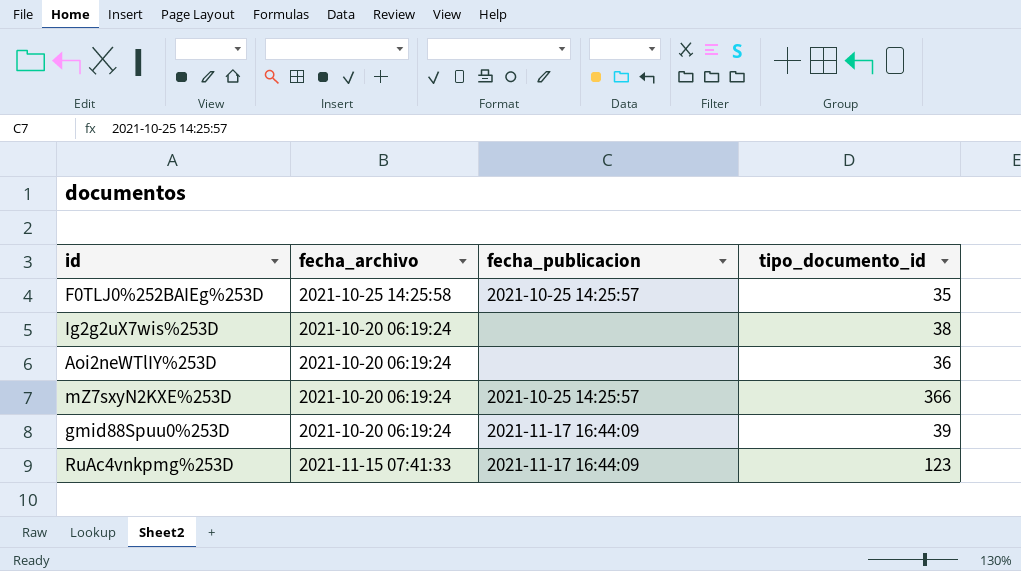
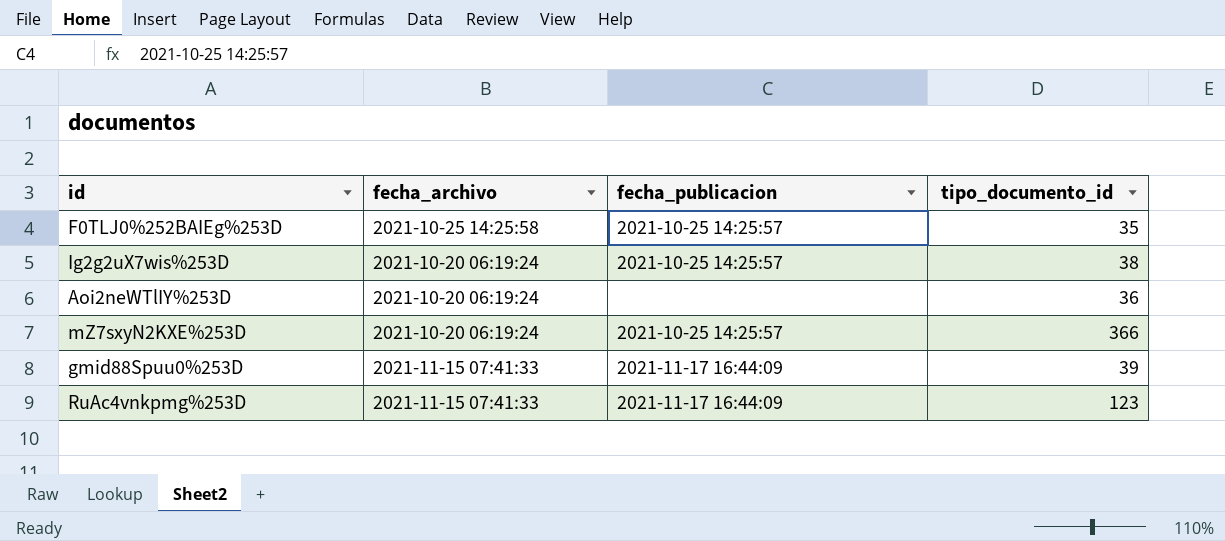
Ig2g2uX7wis%253D | fecha_publicacion: none -> 2021-10-25 14:25:57
gmid88Spuu0%253D | fecha_archivo: 2021-10-20 06:19:24 -> 2021-11-15 07:41:33

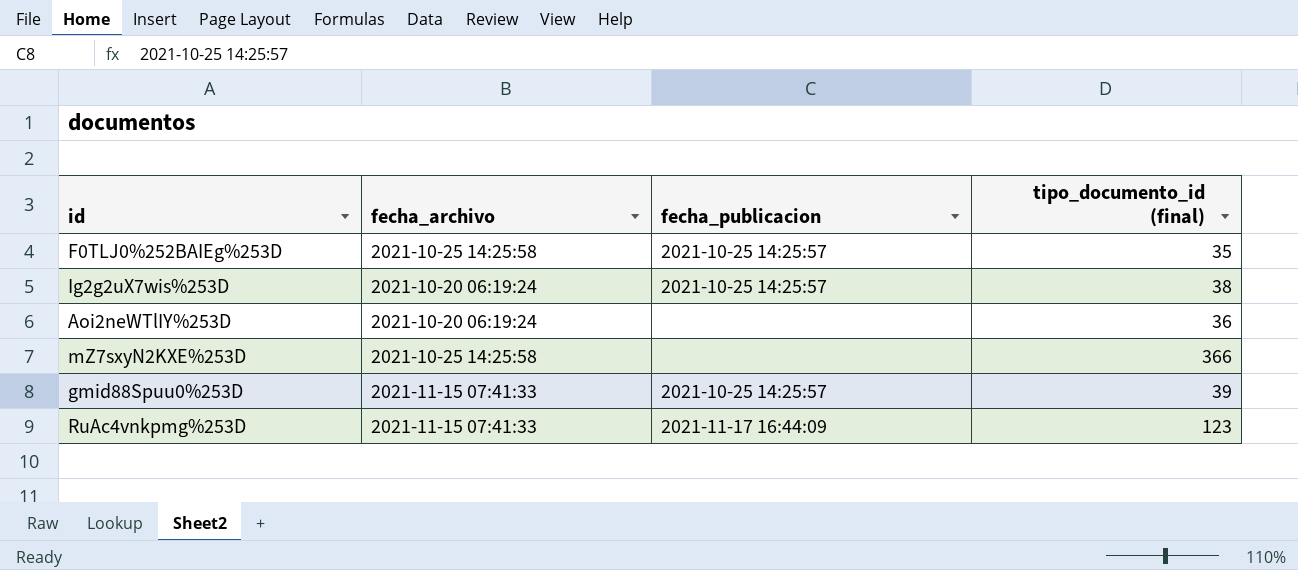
column name: tipo_documento_id -> tipo_documento_id (final)
mZ7sxyN2KXE%253D | fecha_archivo: 2021-10-20 06:19:24 -> 2021-10-25 14:25:58
mZ7sxyN2KXE%253D | fecha_publicacion: 2021-10-25 14:25:57 -> none
gmid88Spuu0%253D | fecha_publicacion: 2021-11-17 16:44:09 -> 2021-10-25 14:25:57

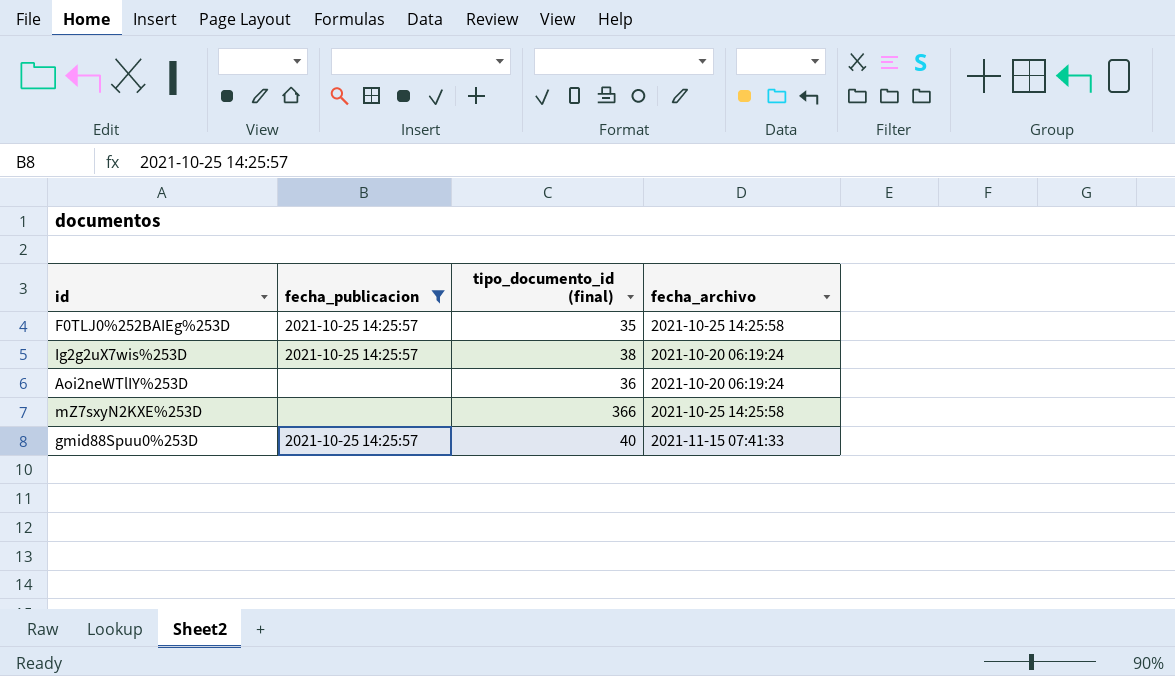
filter: none -> fecha_publicacion != 2021-11-17 16:44:09
column fecha_archivo | position: 2 -> 4
gmid88Spuu0%253D | tipo_documento_id (final): 39 -> 40

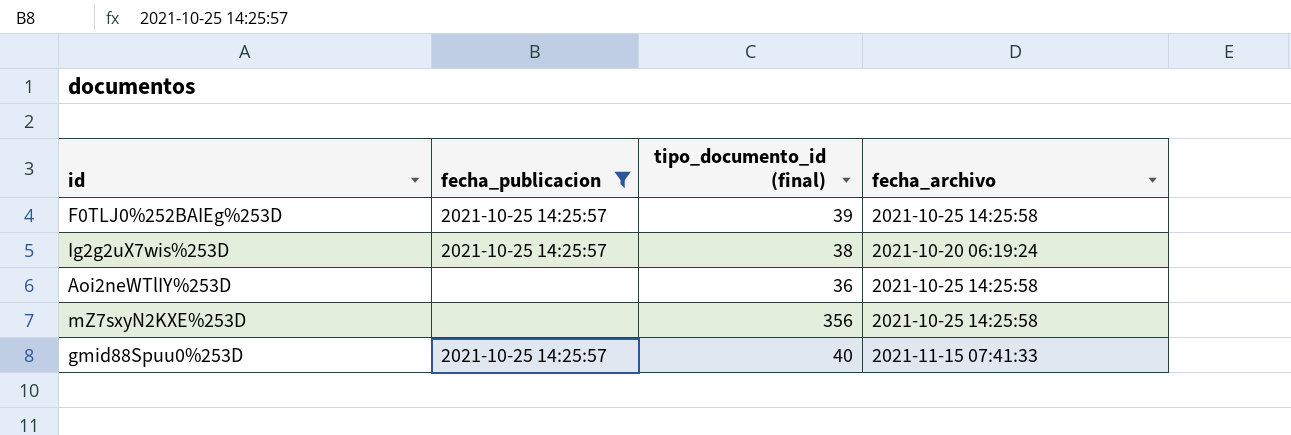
F0TLJ0%252BAIEg%253D | tipo_documento_id (final): 35 -> 39
Aoi2neWTlIY%253D | fecha_archivo: 2021-10-20 06:19:24 -> 2021-10-25 14:25:58
mZ7sxyN2KXE%253D | tipo_documento_id (final): 366 -> 356

